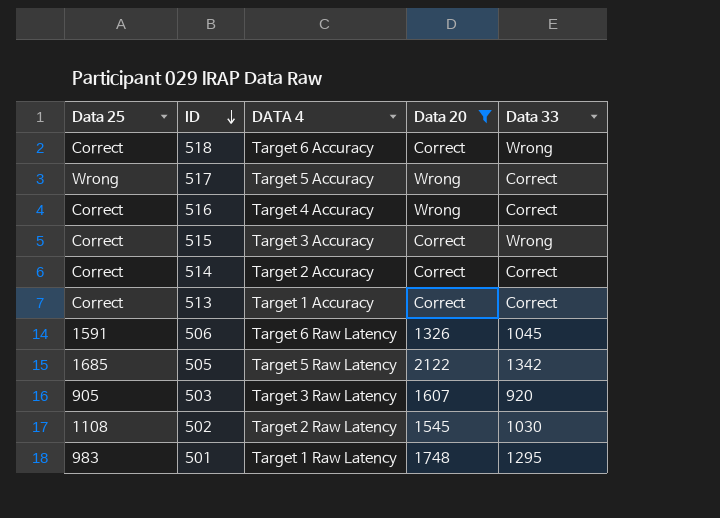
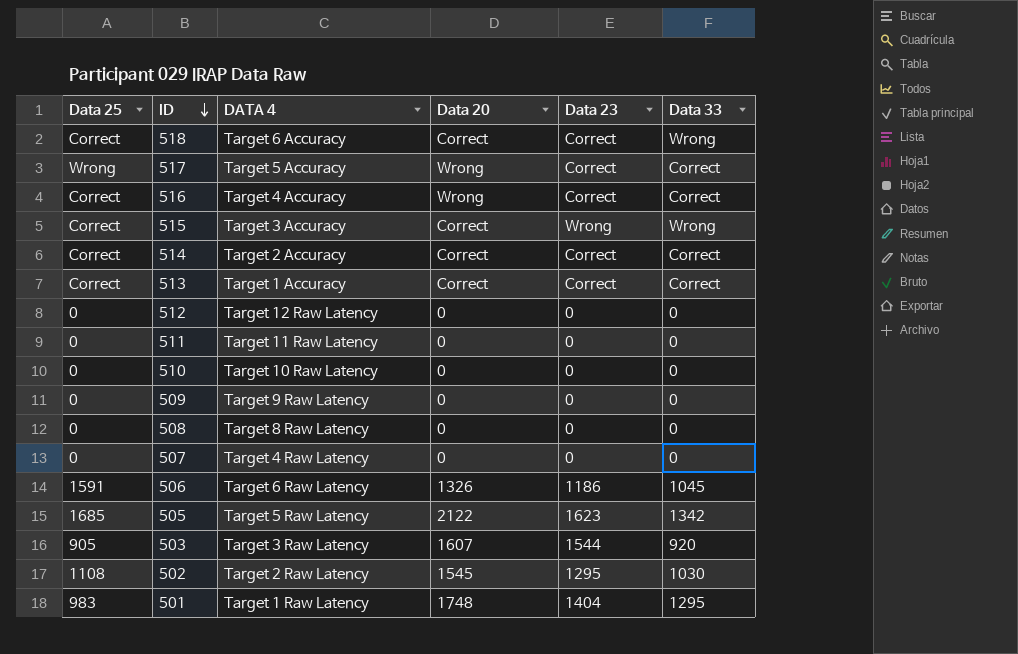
filter: Data 20 != 0 -> none
column Data 23 | position: none -> 5

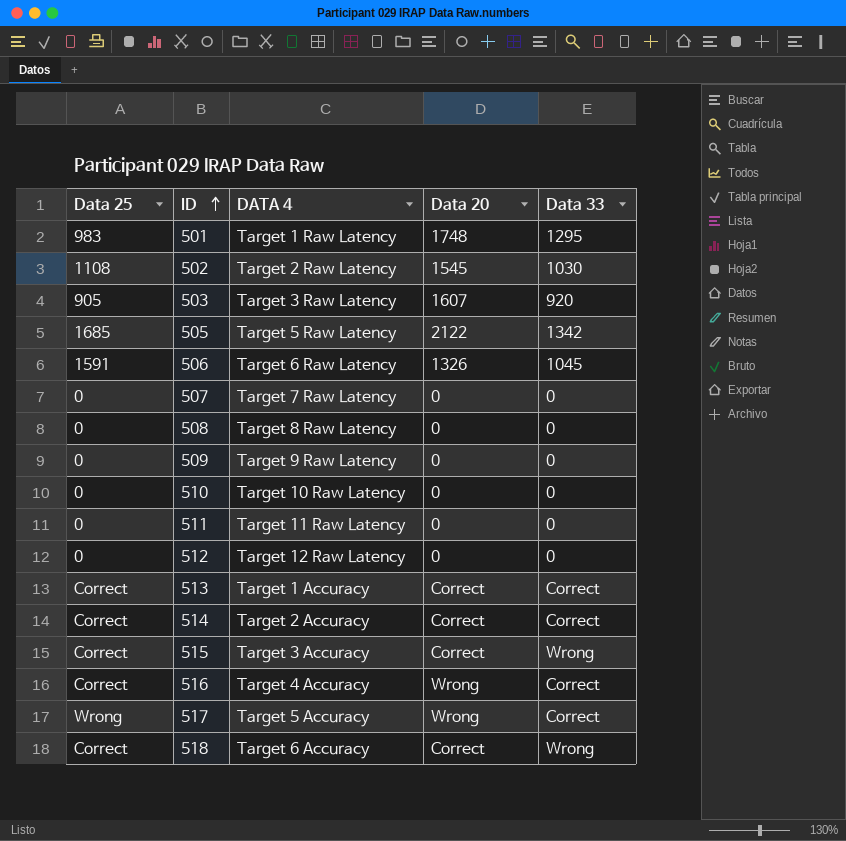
row order: ID descending -> ID ascending
column Data 23 | position: 5 -> none
507 | DATA 4: Target 4 Raw Latency -> Target 7 Raw Latency

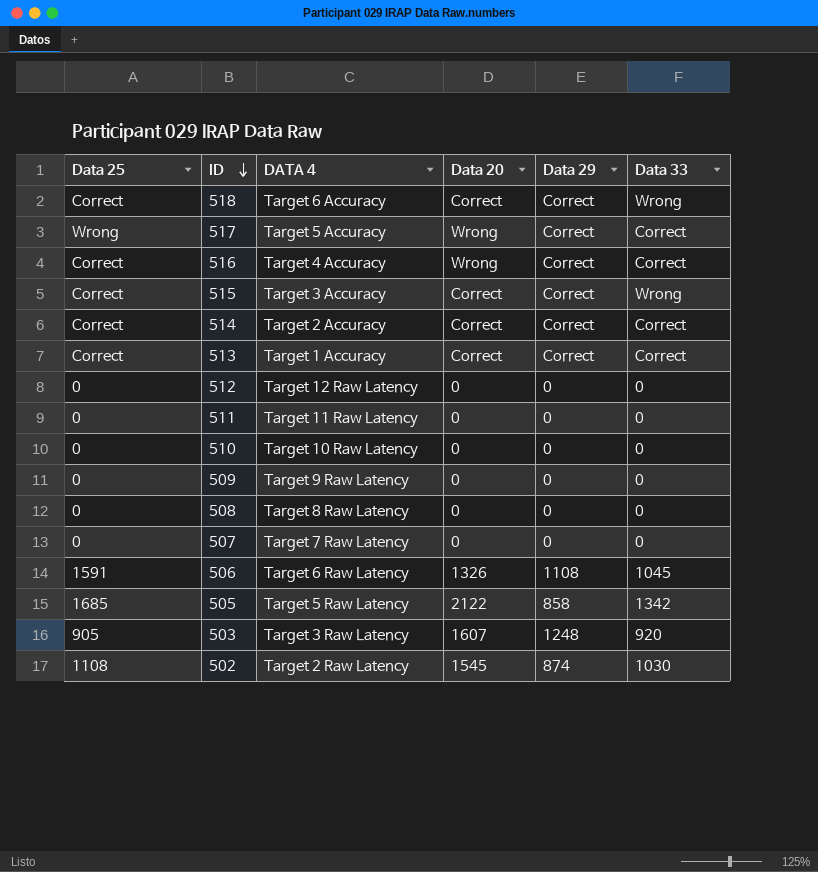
row order: ID ascending -> ID descending
column Data 29 | position: none -> 5
row 501: 983 | Target 1 Raw Latency | 1748 | 1295 -> none

